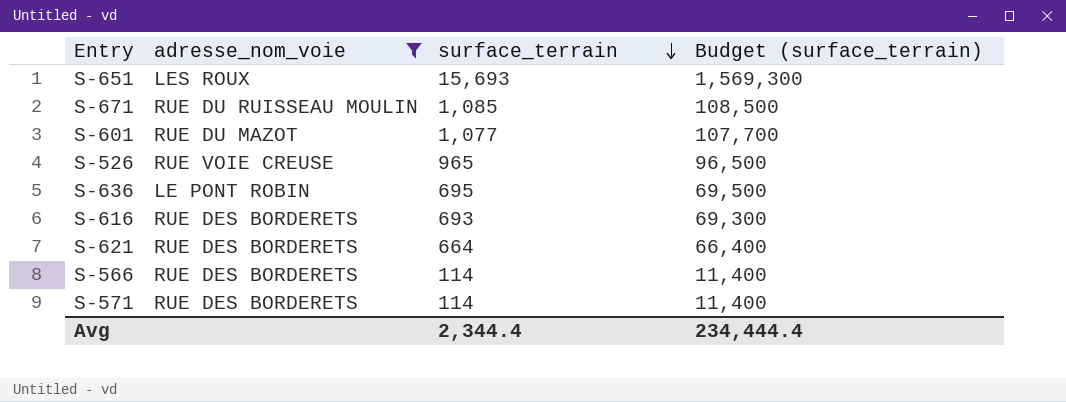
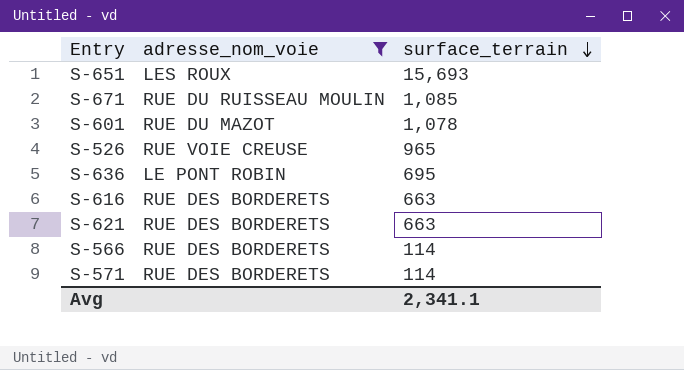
column Budget (surface_terrain) | formula: [surface_terrain] * 100 -> none
S-601 | surface_terrain: 1,077 -> 1,078
S-616 | surface_terrain: 693 -> 663
S-621 | surface_terrain: 664 -> 663
Avg | surface_terrain: 2,344.4 -> 2,341.1

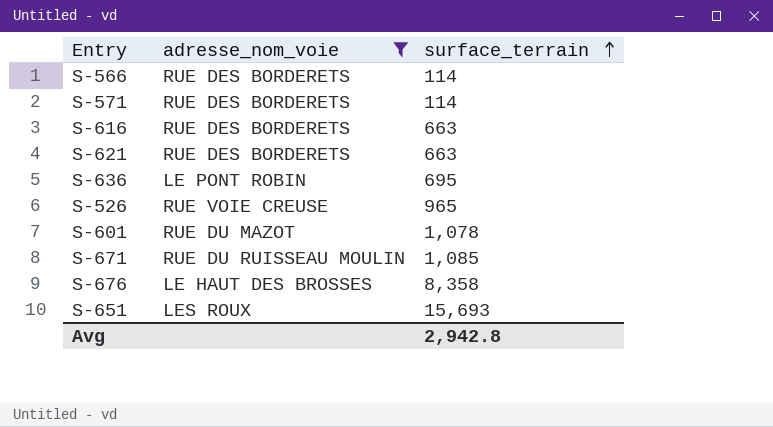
row order: surface_terrain descending -> surface_terrain ascending
row S-676: none -> LE HAUT DES BROSSES | 8,358
Avg | surface_terrain: 2,341.1 -> 2,942.8

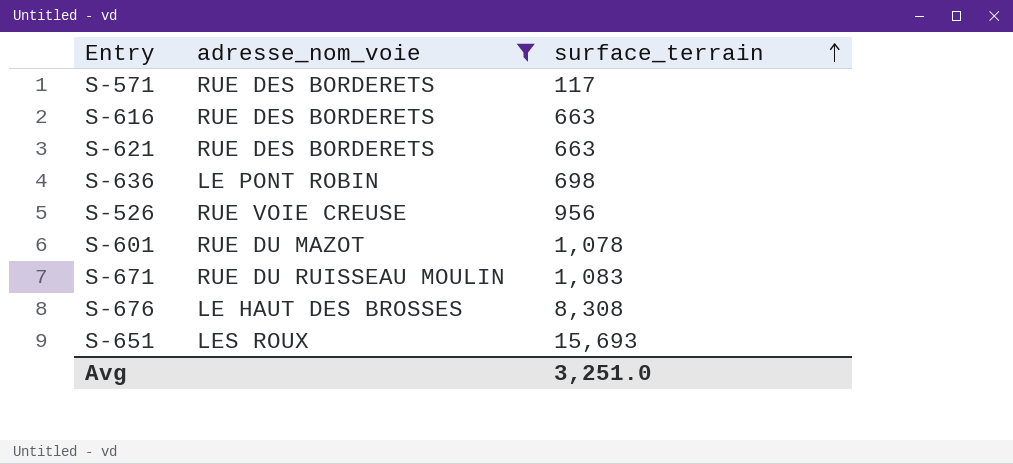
row S-566: RUE DES BORDERETS | 114 -> none
S-571 | surface_terrain: 114 -> 117
S-636 | surface_terrain: 695 -> 698
S-526 | surface_terrain: 965 -> 956
S-671 | surface_terrain: 1,085 -> 1,083
S-676 | surface_terrain: 8,358 -> 8,308
Avg | surface_terrain: 2,942.8 -> 3,251.0

